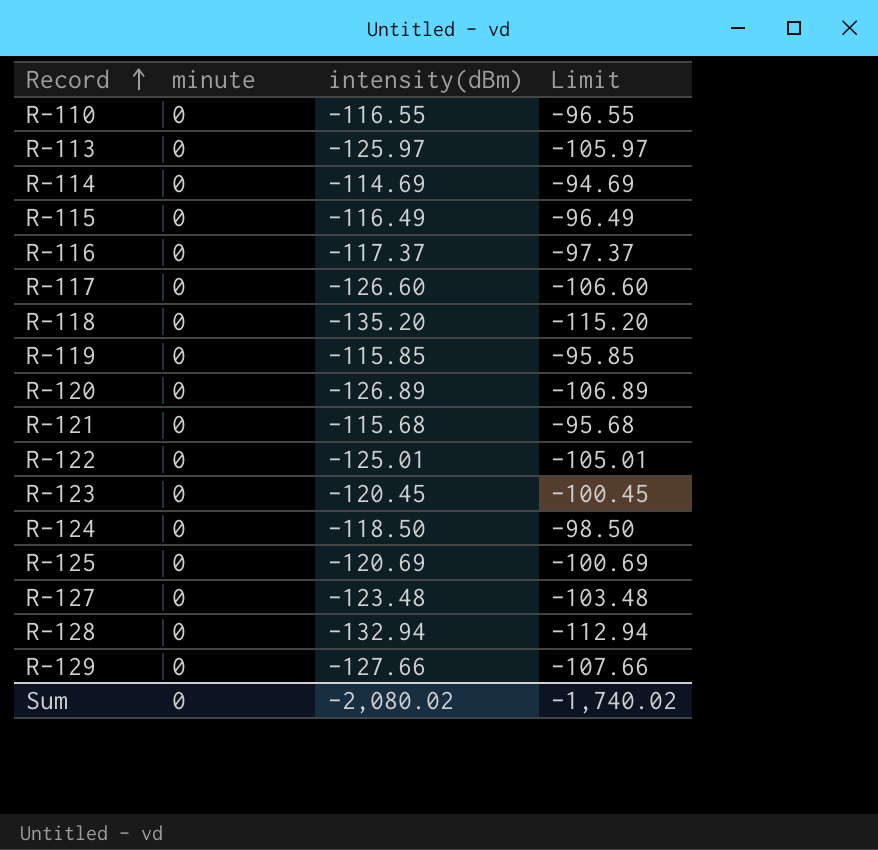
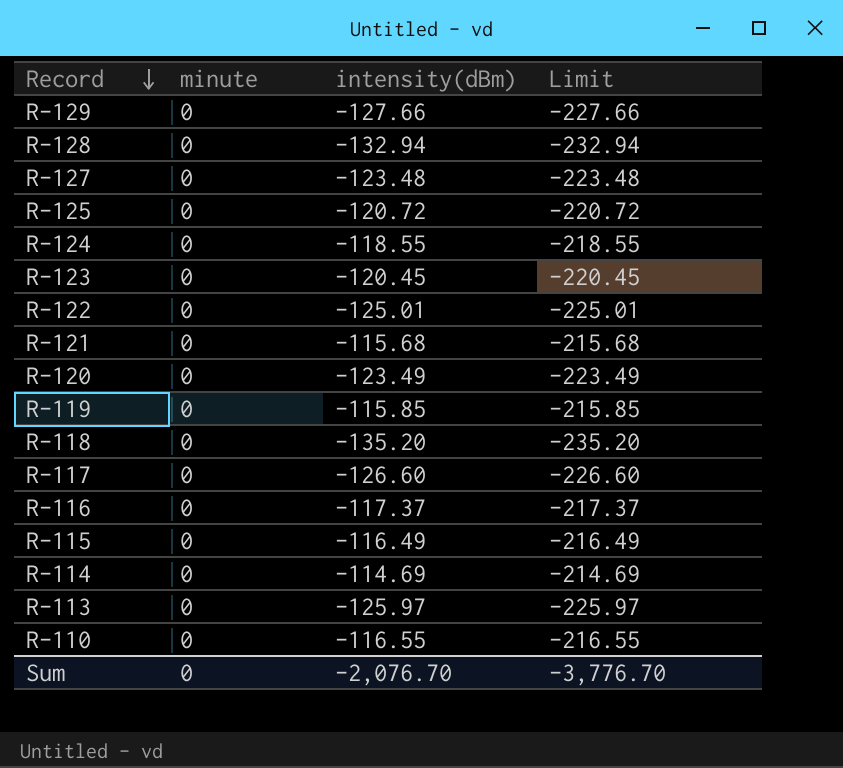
row order: Record ascending -> Record descending
column Limit | formula: [intensity(dBm)] + 20 -> [intensity(dBm)] - 100
R-125 | intensity(dBm): -120.69 -> -120.72
R-124 | intensity(dBm): -118.50 -> -118.55
R-120 | intensity(dBm): -126.89 -> -123.49
Sum | intensity(dBm): -2,080.02 -> -2,076.70
Sum | Limit: -1,740.02 -> -3,776.70

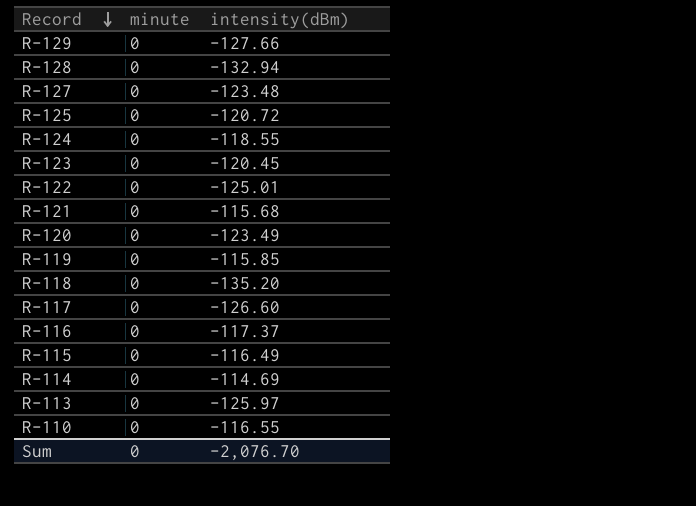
column Limit | formula: [intensity(dBm)] - 100 -> none

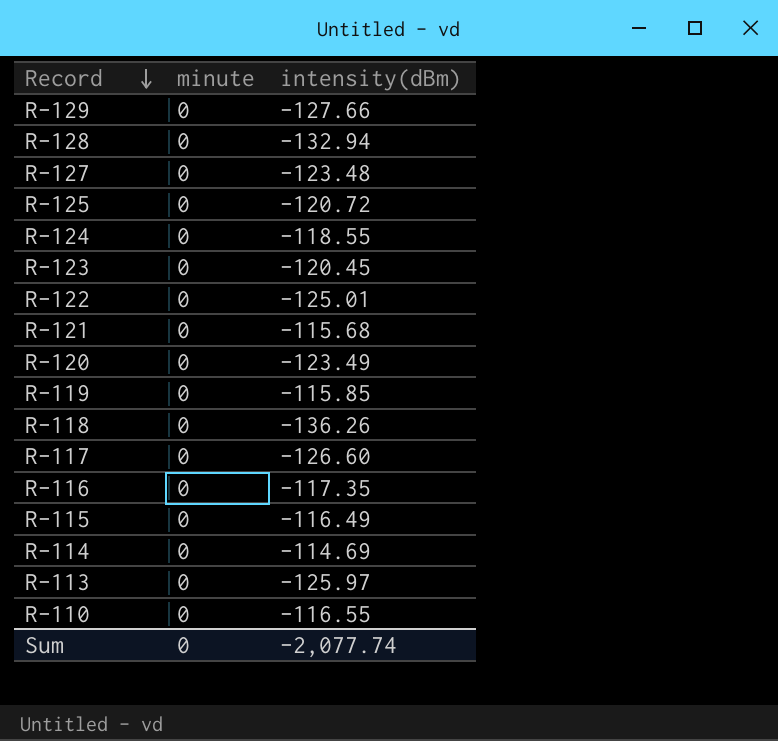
R-118 | intensity(dBm): -135.20 -> -136.26
R-116 | intensity(dBm): -117.37 -> -117.35
Sum | intensity(dBm): -2,076.70 -> -2,077.74

